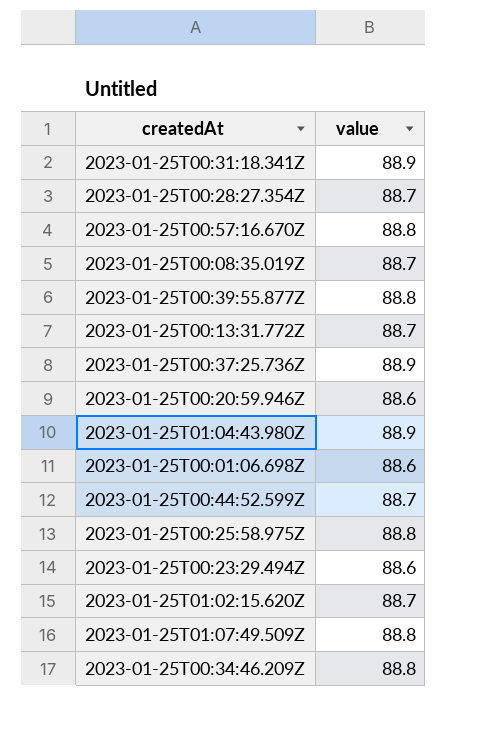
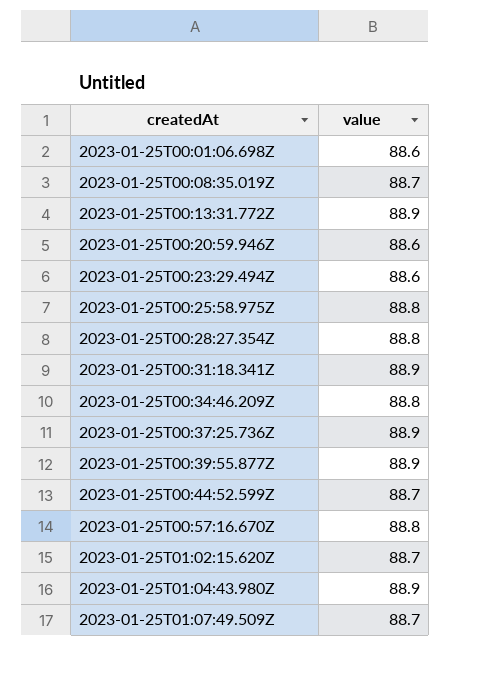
row order: none -> createdAt ascending
2023-01-25T00:13:31.772Z | value: 88.7 -> 88.9
2023-01-25T00:28:27.354Z | value: 88.7 -> 88.8
2023-01-25T00:39:55.877Z | value: 88.8 -> 88.9
2023-01-25T01:07:49.509Z | value: 88.8 -> 88.7

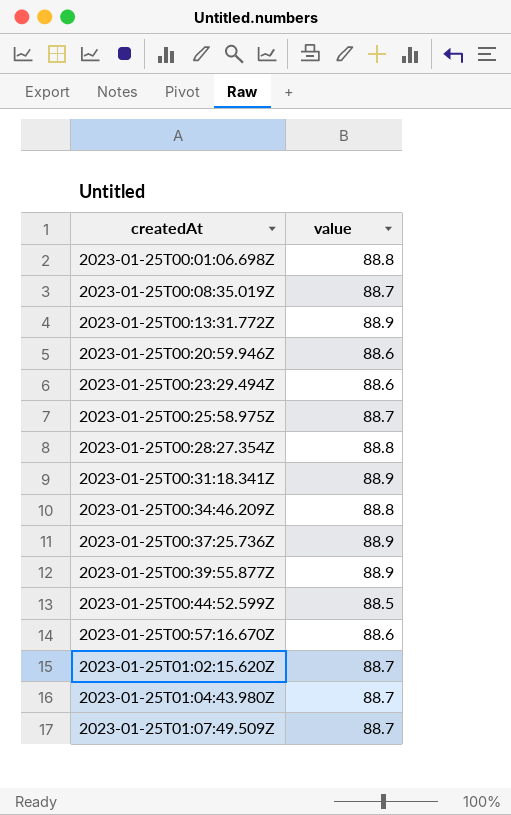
2023-01-25T00:01:06.698Z | value: 88.6 -> 88.8
2023-01-25T00:25:58.975Z | value: 88.8 -> 88.7
2023-01-25T00:44:52.599Z | value: 88.7 -> 88.5
2023-01-25T00:57:16.670Z | value: 88.8 -> 88.6
2023-01-25T01:04:43.980Z | value: 88.9 -> 88.7

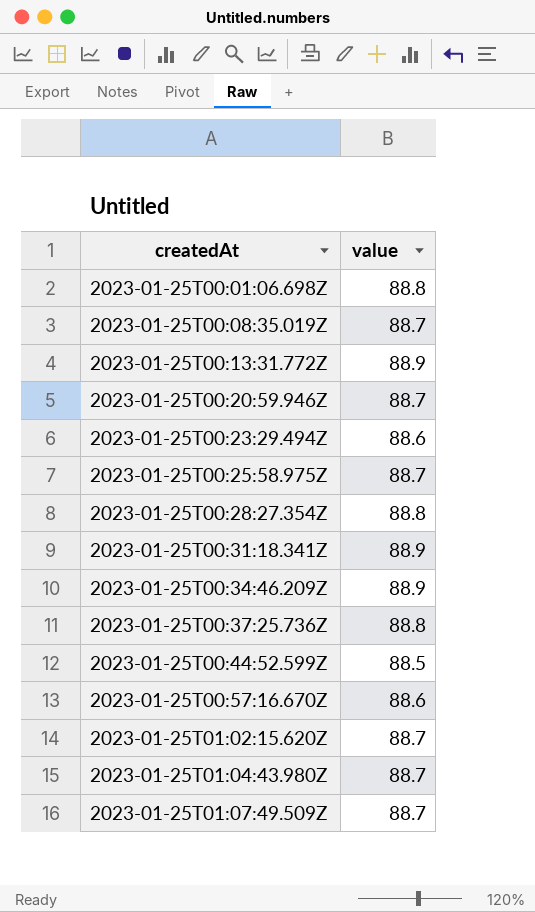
row 2023-01-25T00:39:55.877Z: 88.9 -> none
2023-01-25T00:20:59.946Z | value: 88.6 -> 88.7
2023-01-25T00:34:46.209Z | value: 88.8 -> 88.9
2023-01-25T00:37:25.736Z | value: 88.9 -> 88.8

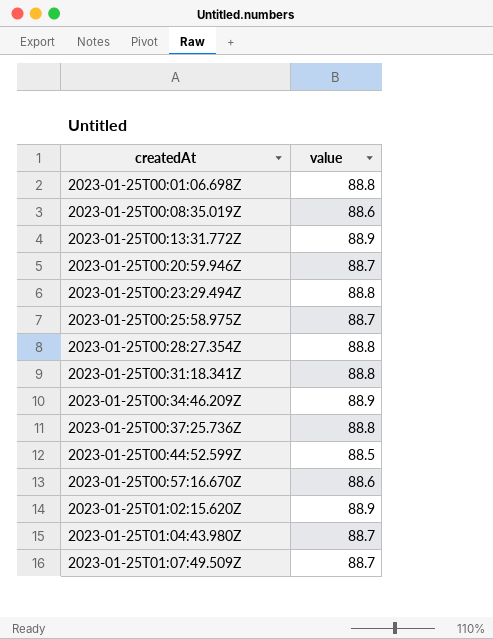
2023-01-25T00:08:35.019Z | value: 88.7 -> 88.6
2023-01-25T00:23:29.494Z | value: 88.6 -> 88.8
2023-01-25T00:31:18.341Z | value: 88.9 -> 88.8
2023-01-25T01:02:15.620Z | value: 88.7 -> 88.9

